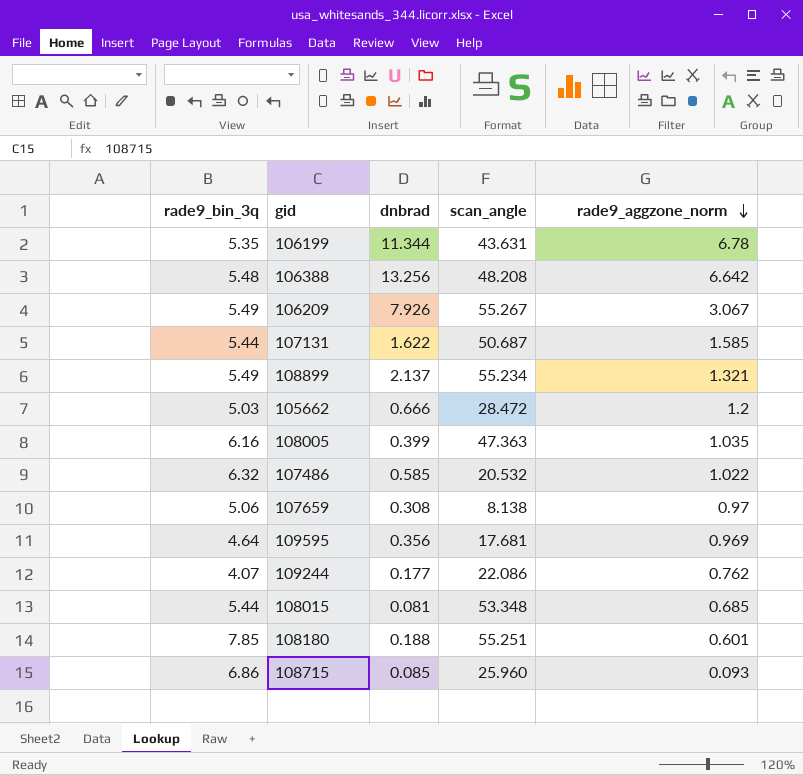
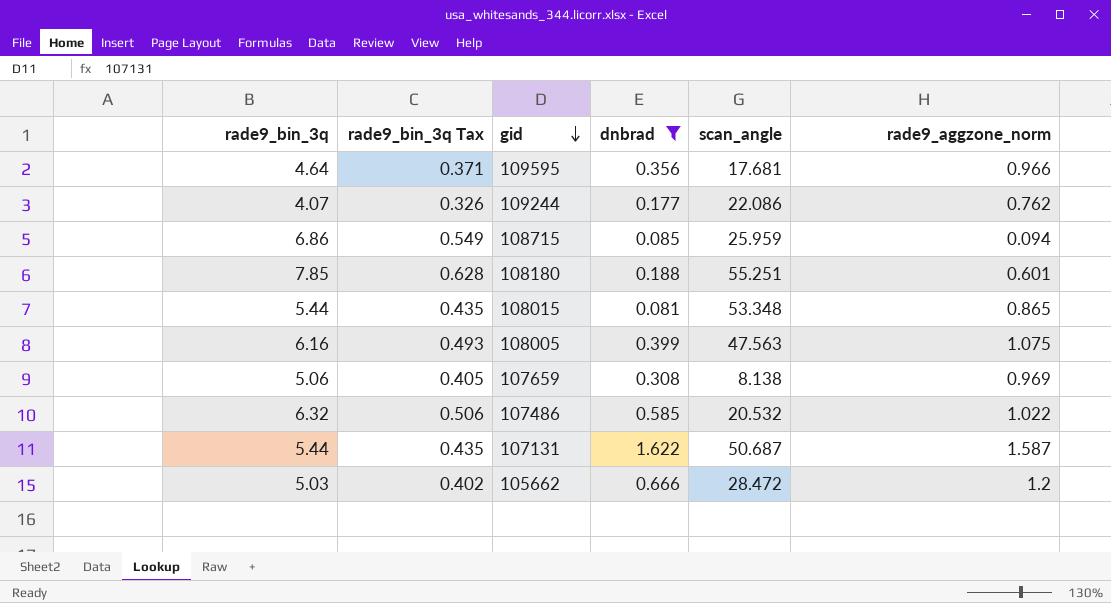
filter: none -> dnbrad <= 1.622
row order: rade9_aggzone_norm descending -> gid descending
column rade9_bin_3q Tax | formula: none -> [rade9_bin_3q] * 0.08
109595 | rade9_aggzone_norm: 0.969 -> 0.966
108715 | scan_angle: 25.960 -> 25.959
108715 | rade9_aggzone_norm: 0.093 -> 0.094
108015 | rade9_aggzone_norm: 0.685 -> 0.865
108005 | scan_angle: 47.363 -> 47.563
108005 | rade9_aggzone_norm: 1.035 -> 1.075
107659 | rade9_aggzone_norm: 0.97 -> 0.969
107131 | rade9_aggzone_norm: 1.585 -> 1.587

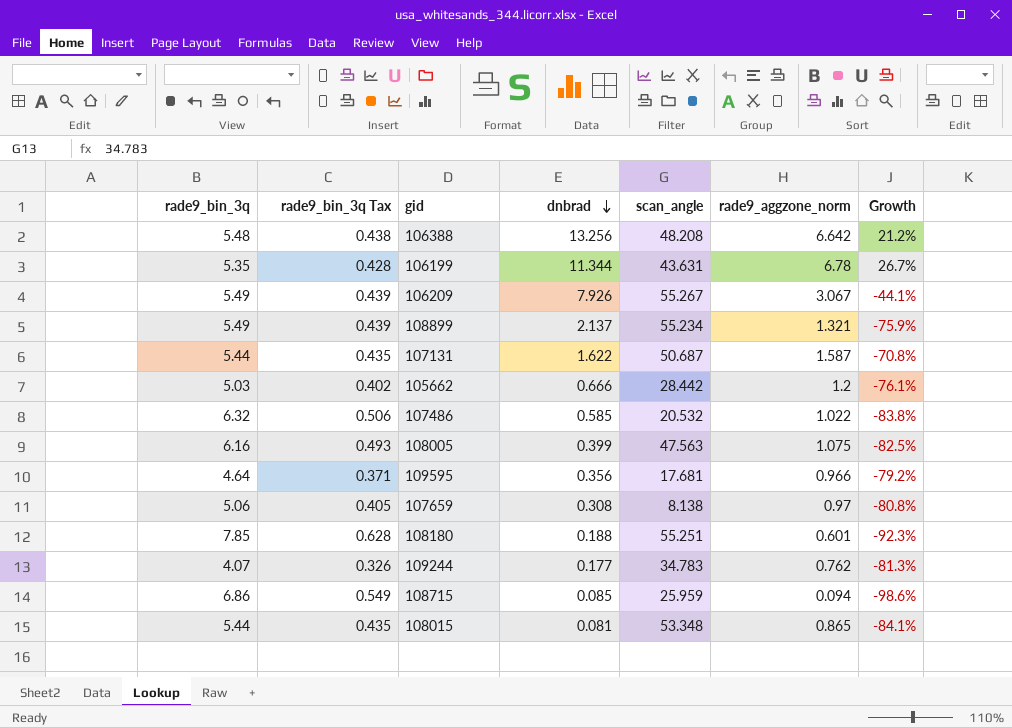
filter: dnbrad <= 1.622 -> none
row order: gid descending -> dnbrad descending
column Growth | formula: none -> ([rade9_aggzone_norm] - [rade9_bin_3q]) / [rade9_bin_3q]
105662 | scan_angle: 28.472 -> 28.442
107659 | rade9_aggzone_norm: 0.969 -> 0.97
109244 | scan_angle: 22.086 -> 34.783

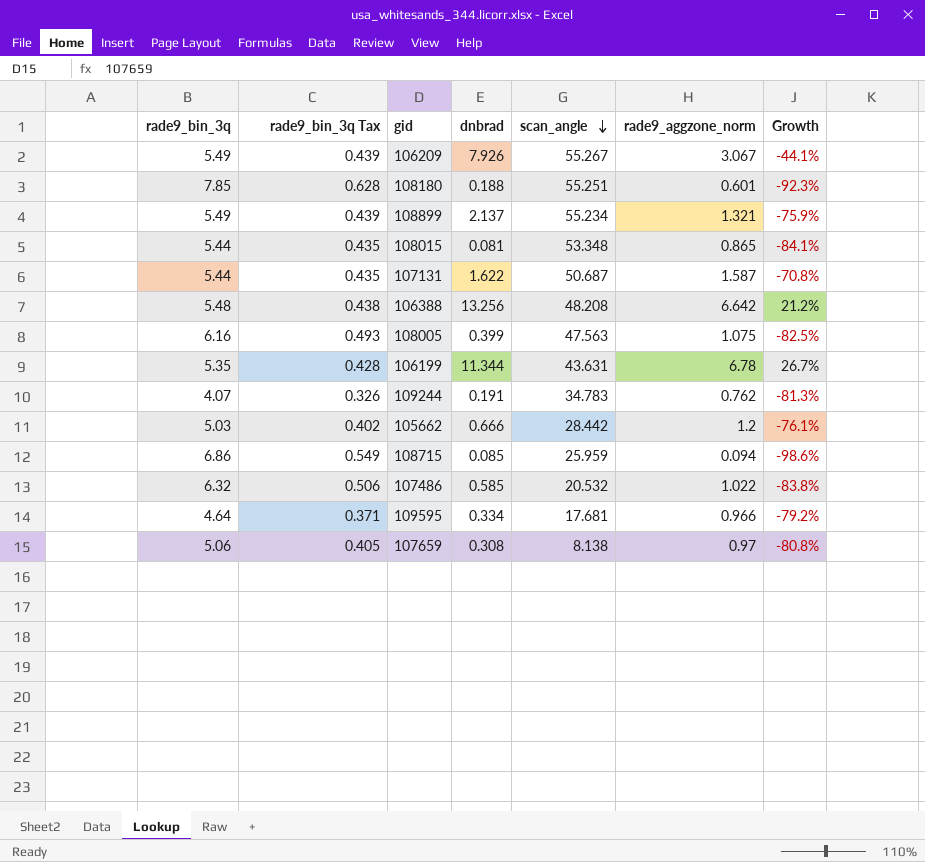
row order: dnbrad descending -> scan_angle descending
109244 | dnbrad: 0.177 -> 0.191
109595 | dnbrad: 0.356 -> 0.334

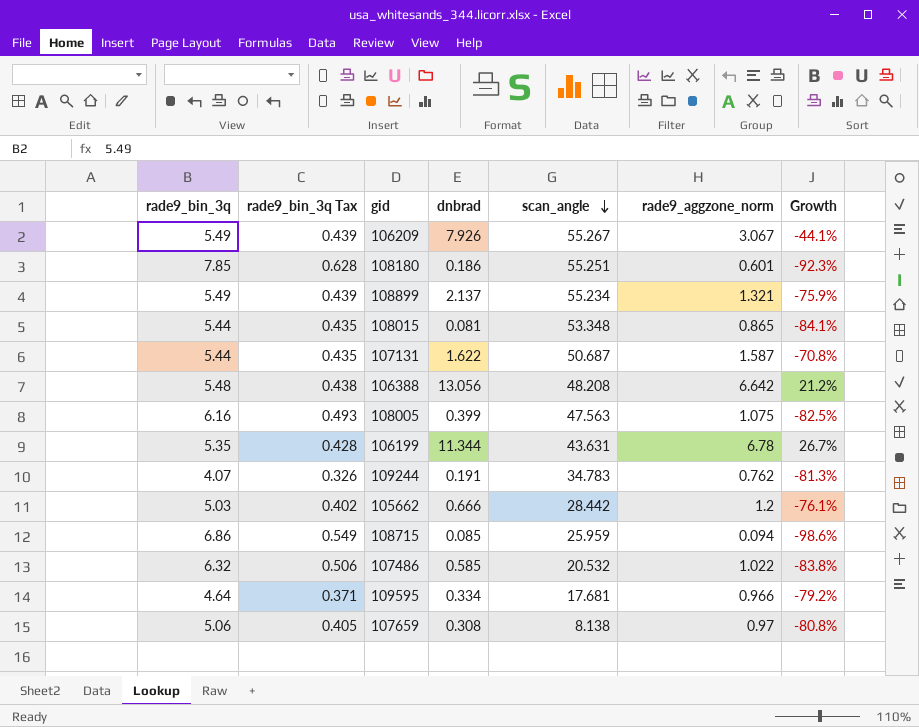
108180 | dnbrad: 0.188 -> 0.186
106388 | dnbrad: 13.256 -> 13.056

